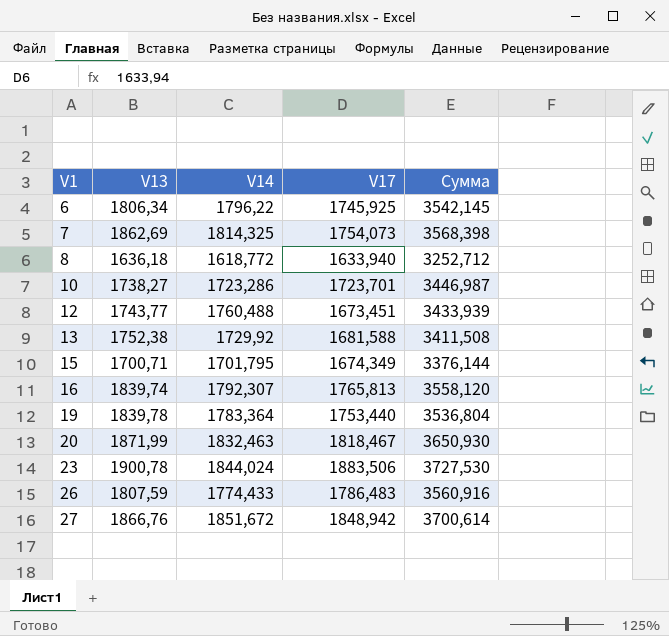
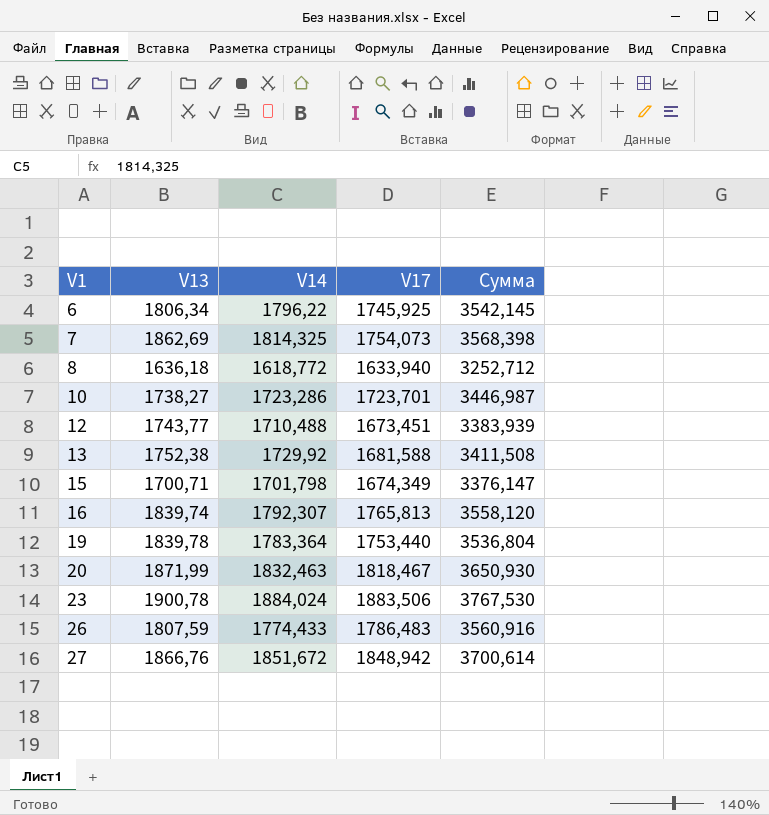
12 | V14: 1760,488 -> 1710,488
12 | Сумма: 3433,939 -> 3383,939
15 | V14: 1701,795 -> 1701,798
15 | Сумма: 3376,144 -> 3376,147
23 | V14: 1844,024 -> 1884,024
23 | Сумма: 3727,530 -> 3767,530

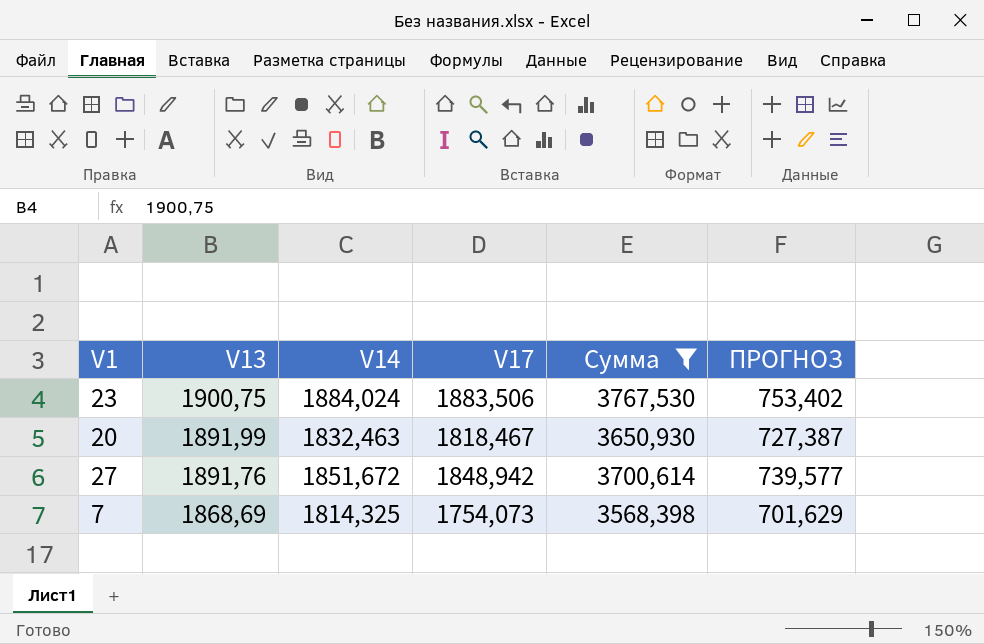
filter: none -> Сумма >= 3568,398
row order: V1 ascending -> V13 descending
column ПРОГНОЗ | formula: none -> [V17] * 0,4
23 | V13: 1900,78 -> 1900,75
20 | V13: 1871,99 -> 1891,99
27 | V13: 1866,76 -> 1891,76
7 | V13: 1862,69 -> 1868,69

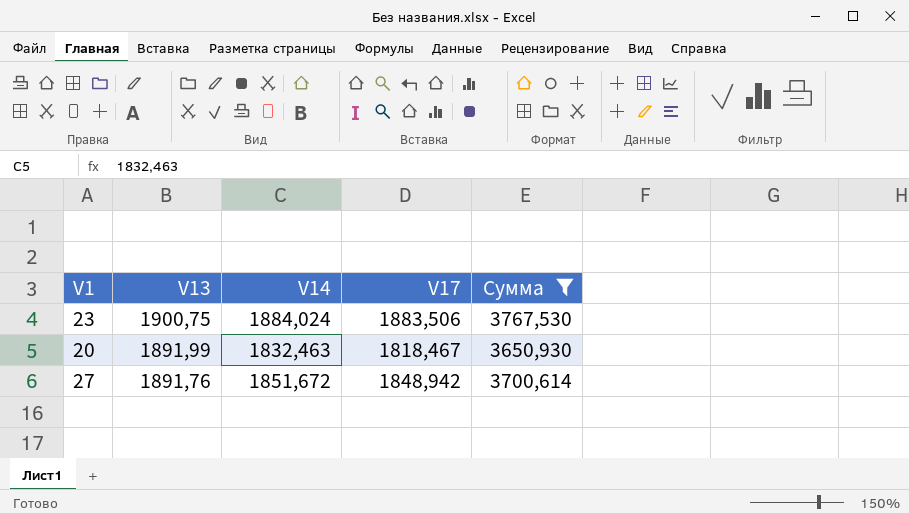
column ПРОГНОЗ | formula: [V17] * 0,4 -> none
row 7: 1868,69 | 1814,325 | 1754,073 | 3568,398 | 701,629 -> none

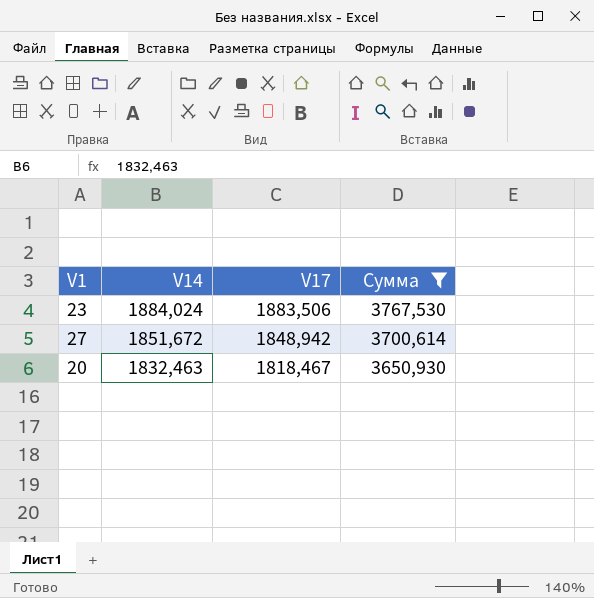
row order: V13 descending -> V14 descending
column V13 | position: 2 -> none

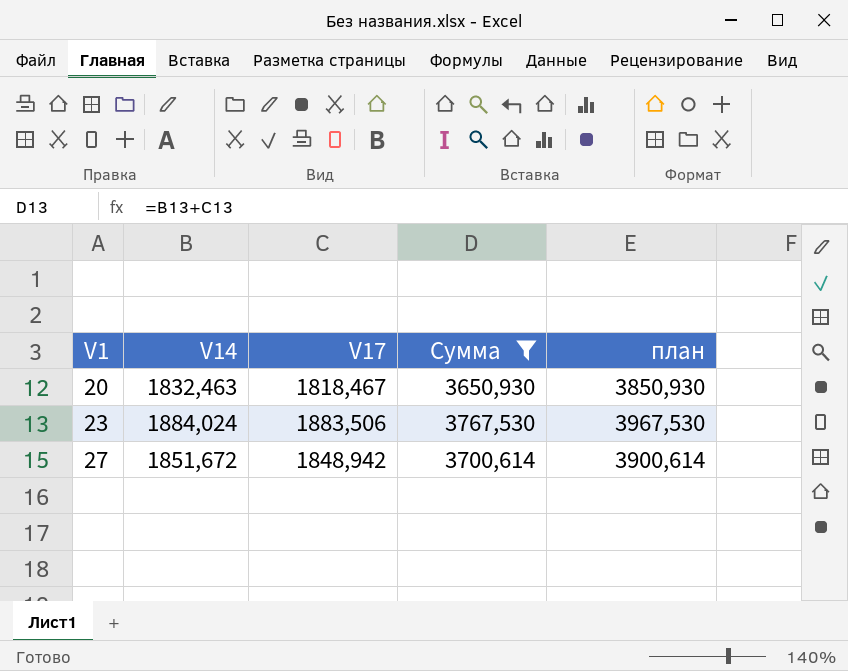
row order: V14 descending -> V1 ascending
column план | formula: none -> [Сумма] + 200

